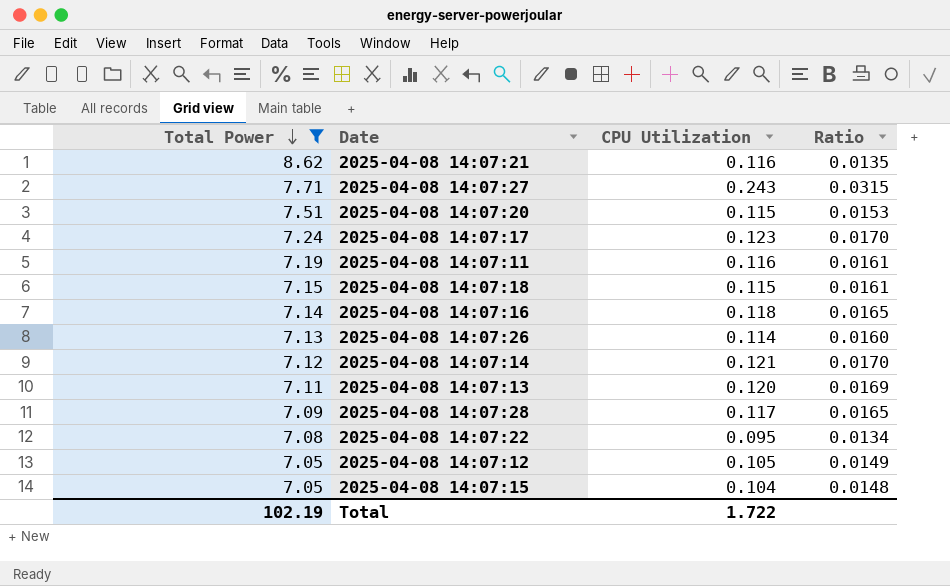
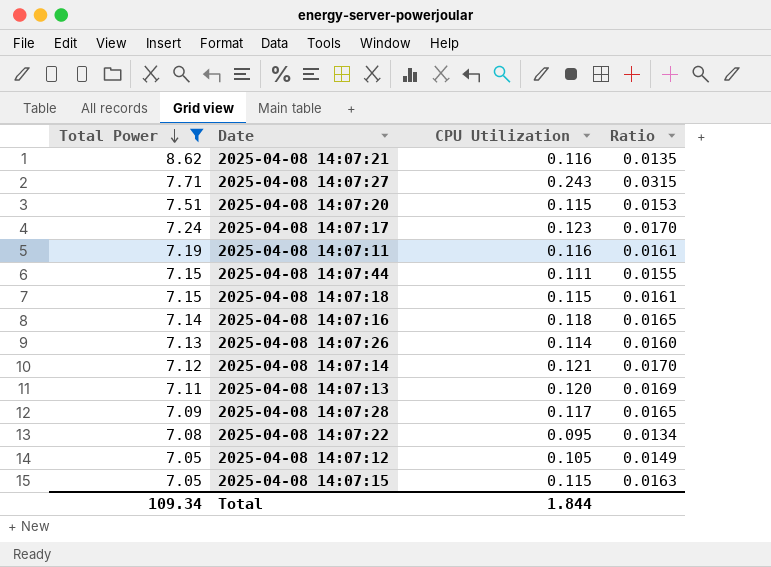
row 2025-04-08 14:07:44: none -> 7.15 | 0.111 | 0.0155
2025-04-08 14:07:15 | CPU Utilization: 0.104 -> 0.115
2025-04-08 14:07:15 | Ratio: 0.0148 -> 0.0163
Total | Total Power: 102.19 -> 109.34
Total | CPU Utilization: 1.722 -> 1.844

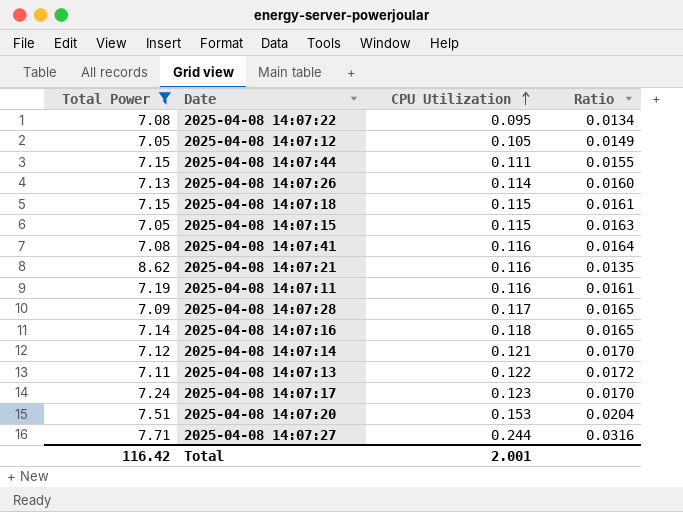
row order: Total Power descending -> CPU Utilization ascending
row 2025-04-08 14:07:41: none -> 7.08 | 0.116 | 0.0164
2025-04-08 14:07:13 | CPU Utilization: 0.120 -> 0.122
2025-04-08 14:07:13 | Ratio: 0.0169 -> 0.0172
2025-04-08 14:07:20 | CPU Utilization: 0.115 -> 0.153
2025-04-08 14:07:20 | Ratio: 0.0153 -> 0.0204
2025-04-08 14:07:27 | CPU Utilization: 0.243 -> 0.244
2025-04-08 14:07:27 | Ratio: 0.0315 -> 0.0316
Total | Total Power: 109.34 -> 116.42
Total | CPU Utilization: 1.844 -> 2.001

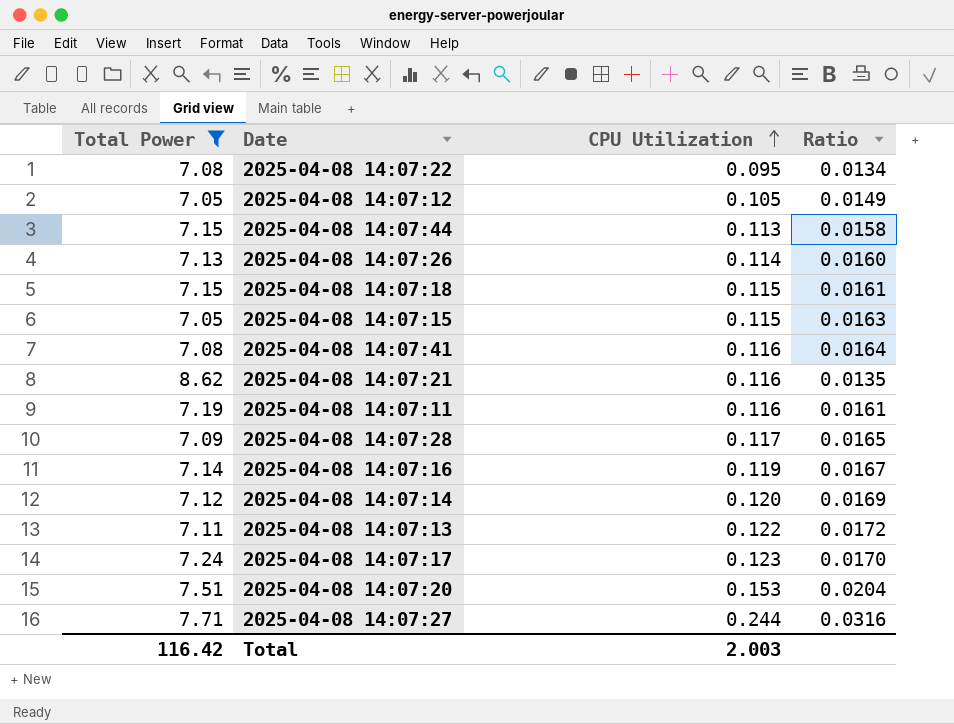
2025-04-08 14:07:44 | CPU Utilization: 0.111 -> 0.113
2025-04-08 14:07:44 | Ratio: 0.0155 -> 0.0158
2025-04-08 14:07:16 | CPU Utilization: 0.118 -> 0.119
2025-04-08 14:07:16 | Ratio: 0.0165 -> 0.0167
2025-04-08 14:07:14 | CPU Utilization: 0.121 -> 0.120
2025-04-08 14:07:14 | Ratio: 0.0170 -> 0.0169
Total | CPU Utilization: 2.001 -> 2.003

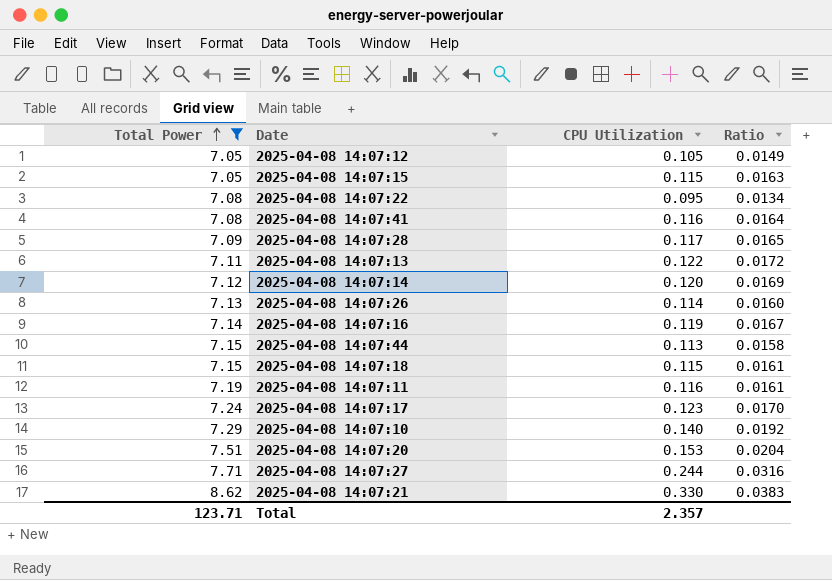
row order: CPU Utilization ascending -> Total Power ascending
row 2025-04-08 14:07:10: none -> 7.29 | 0.140 | 0.0192
2025-04-08 14:07:21 | CPU Utilization: 0.116 -> 0.330
2025-04-08 14:07:21 | Ratio: 0.0135 -> 0.0383
Total | Total Power: 116.42 -> 123.71
Total | CPU Utilization: 2.003 -> 2.357

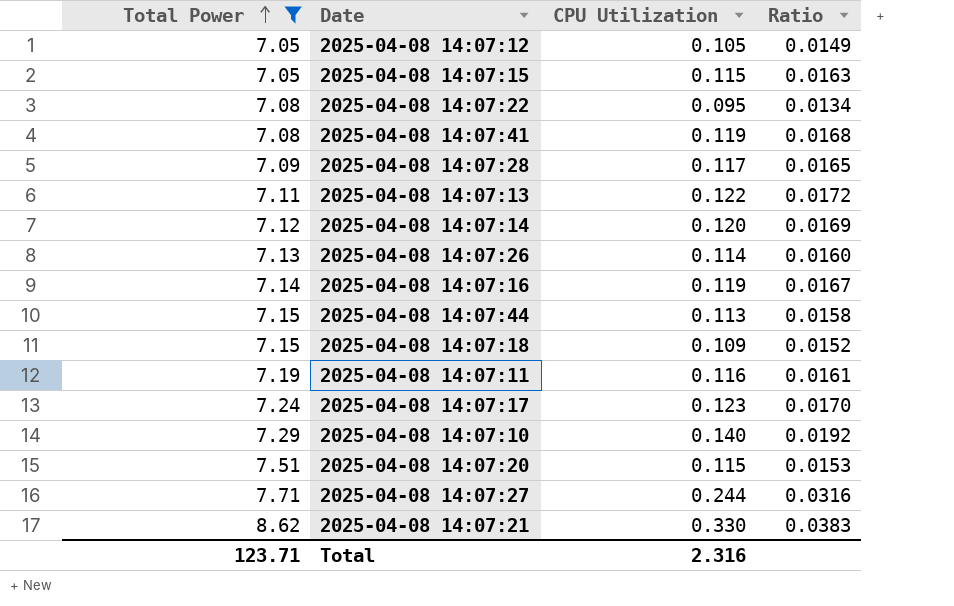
2025-04-08 14:07:41 | CPU Utilization: 0.116 -> 0.119
2025-04-08 14:07:41 | Ratio: 0.0164 -> 0.0168
2025-04-08 14:07:18 | CPU Utilization: 0.115 -> 0.109
2025-04-08 14:07:18 | Ratio: 0.0161 -> 0.0152
2025-04-08 14:07:20 | CPU Utilization: 0.153 -> 0.115
2025-04-08 14:07:20 | Ratio: 0.0204 -> 0.0153
Total | CPU Utilization: 2.357 -> 2.316

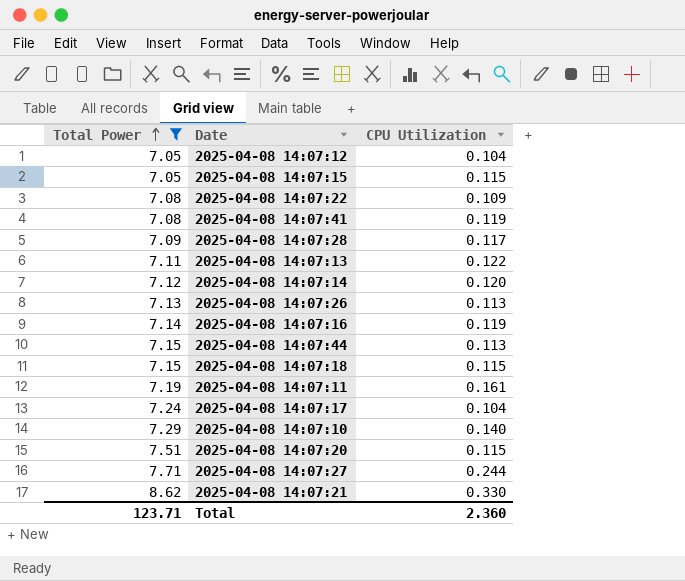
column Ratio | formula: [CPU Utilization] / [Total Power] -> none
2025-04-08 14:07:12 | CPU Utilization: 0.105 -> 0.104
2025-04-08 14:07:22 | CPU Utilization: 0.095 -> 0.109
2025-04-08 14:07:26 | CPU Utilization: 0.114 -> 0.113
2025-04-08 14:07:18 | CPU Utilization: 0.109 -> 0.115
2025-04-08 14:07:11 | CPU Utilization: 0.116 -> 0.161
2025-04-08 14:07:17 | CPU Utilization: 0.123 -> 0.104
Total | CPU Utilization: 2.316 -> 2.360

